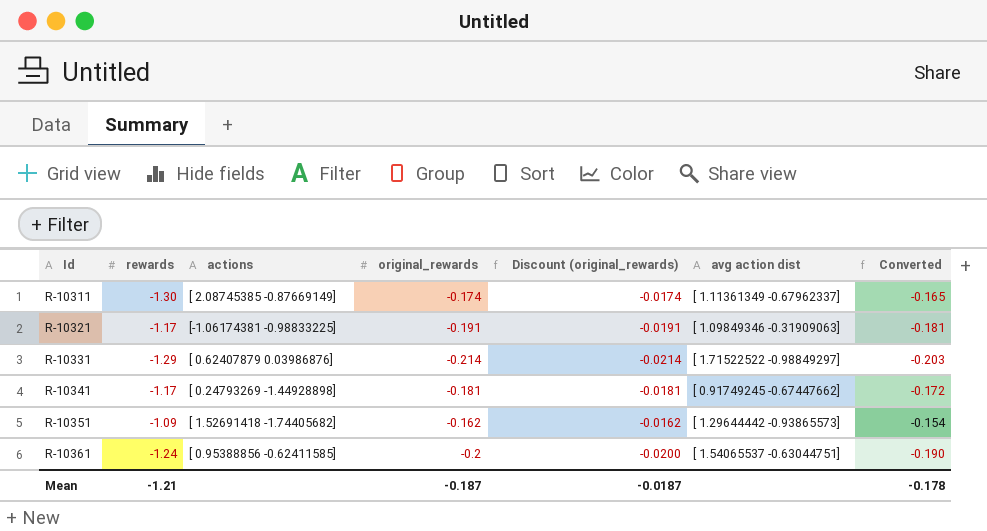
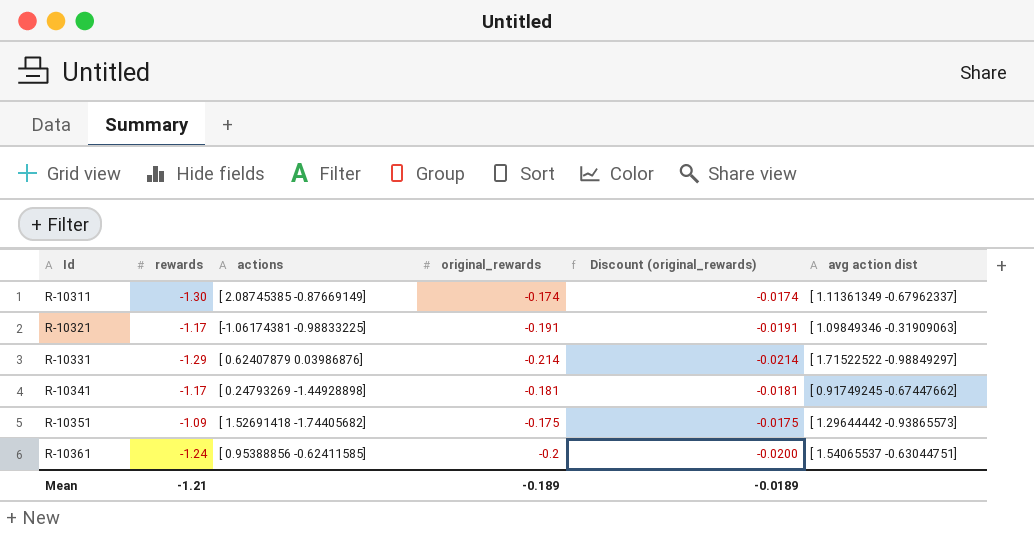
column Converted | formula: [original_rewards] * 0.95 -> none
R-10351 | original_rewards: -0.162 -> -0.175
R-10351 | Discount (original_rewards): -0.0162 -> -0.0175
Mean | original_rewards: -0.187 -> -0.189
Mean | Discount (original_rewards): -0.0187 -> -0.0189

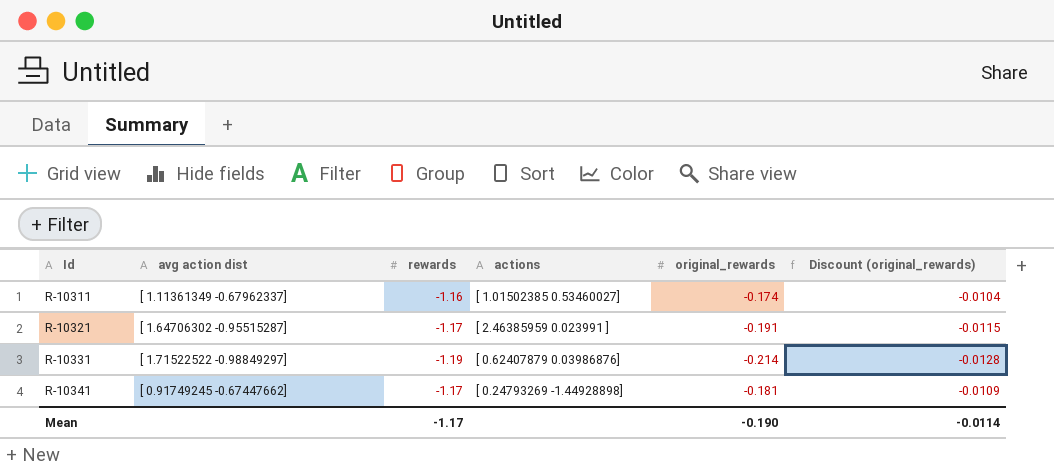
column avg action dist | position: 6 -> 2
column Discount (original_rewards) | formula: [original_rewards] * 0.1 -> [original_rewards] * 0.06
row R-10351: -1.09 | [ 1.52691418 -1.74405682] | -0.175 | -0.0175 | [ 1.29644442 -0.93865573] -> none
row R-10361: -1.24 | [ 0.95388856 -0.62411585] | -0.2 | -0.0200 | [ 1.54065537 -0.63044751] -> none
R-10311 | rewards: -1.30 -> -1.16
R-10311 | actions: [ 2.08745385 -0.87669149] -> [ 1.01502385 0.53460027]
R-10321 | avg action dist: [ 1.09849346 -0.31909063] -> [ 1.64706302 -0.95515287]
R-10321 | actions: [-1.06174381 -0.98833225] -> [ 2.46385959 0.023991 ]
R-10331 | rewards: -1.29 -> -1.19
Mean | rewards: -1.21 -> -1.17
Mean | original_rewards: -0.189 -> -0.190
Mean | Discount (original_rewards): -0.0189 -> -0.0114

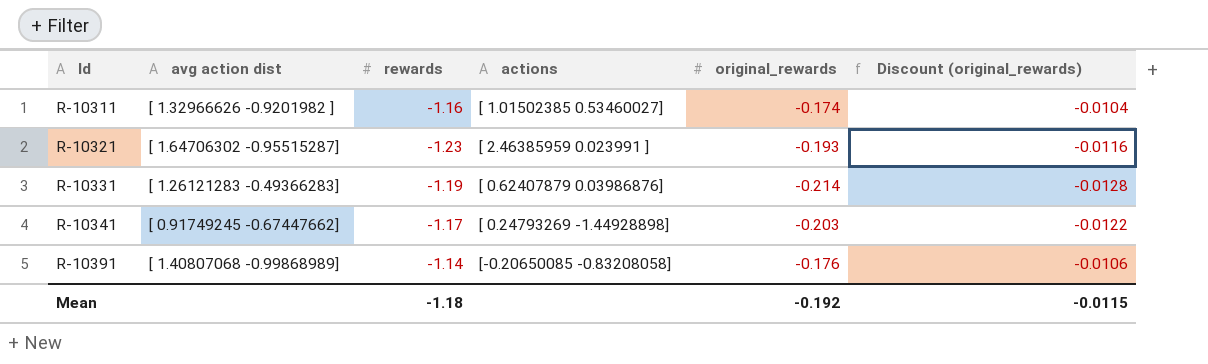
R-10311 | avg action dist: [ 1.11361349 -0.67962337] -> [ 1.32966626 -0.9201982 ]
R-10321 | rewards: -1.17 -> -1.23
R-10321 | original_rewards: -0.191 -> -0.193
R-10321 | Discount (original_rewards): -0.0115 -> -0.0116
R-10331 | avg action dist: [ 1.71522522 -0.98849297] -> [ 1.26121283 -0.49366283]
R-10341 | original_rewards: -0.181 -> -0.203
R-10341 | Discount (original_rewards): -0.0109 -> -0.0122
row R-10391: none -> [ 1.40807068 -0.99868989] | -1.14 | [-0.20650085 -0.83208058] | -0.176 | -0.0106
Mean | rewards: -1.17 -> -1.18
Mean | original_rewards: -0.190 -> -0.192
Mean | Discount (original_rewards): -0.0114 -> -0.0115

